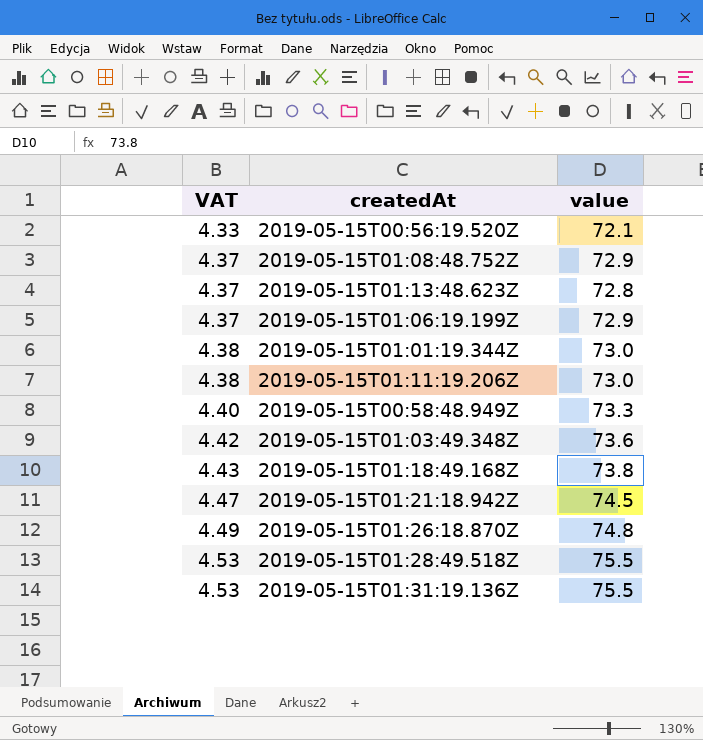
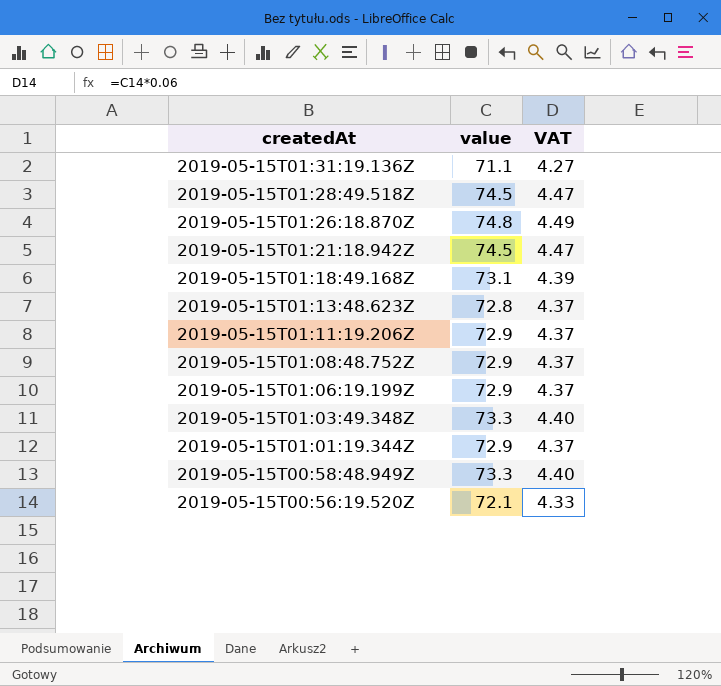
row order: VAT ascending -> createdAt descending
column VAT | position: 1 -> 3
2019-05-15T01:31:19.136Z | value: 75.5 -> 71.1
2019-05-15T01:31:19.136Z | VAT: 4.53 -> 4.27
2019-05-15T01:28:49.518Z | value: 75.5 -> 74.5
2019-05-15T01:28:49.518Z | VAT: 4.53 -> 4.47
2019-05-15T01:18:49.168Z | value: 73.8 -> 73.1
2019-05-15T01:18:49.168Z | VAT: 4.43 -> 4.39
2019-05-15T01:11:19.206Z | value: 73.0 -> 72.9
2019-05-15T01:11:19.206Z | VAT: 4.38 -> 4.37
2019-05-15T01:03:49.348Z | value: 73.6 -> 73.3
2019-05-15T01:03:49.348Z | VAT: 4.42 -> 4.40
2019-05-15T01:01:19.344Z | value: 73.0 -> 72.9
2019-05-15T01:01:19.344Z | VAT: 4.38 -> 4.37

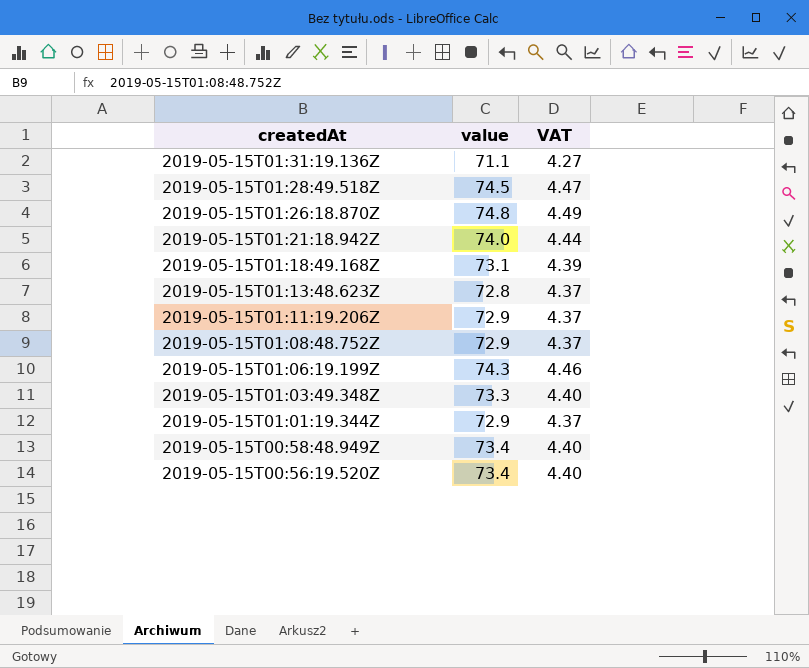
2019-05-15T01:21:18.942Z | value: 74.5 -> 74.0
2019-05-15T01:21:18.942Z | VAT: 4.47 -> 4.44
2019-05-15T01:06:19.199Z | value: 72.9 -> 74.3
2019-05-15T01:06:19.199Z | VAT: 4.37 -> 4.46
2019-05-15T00:58:48.949Z | value: 73.3 -> 73.4
2019-05-15T00:56:19.520Z | value: 72.1 -> 73.4
2019-05-15T00:56:19.520Z | VAT: 4.33 -> 4.40

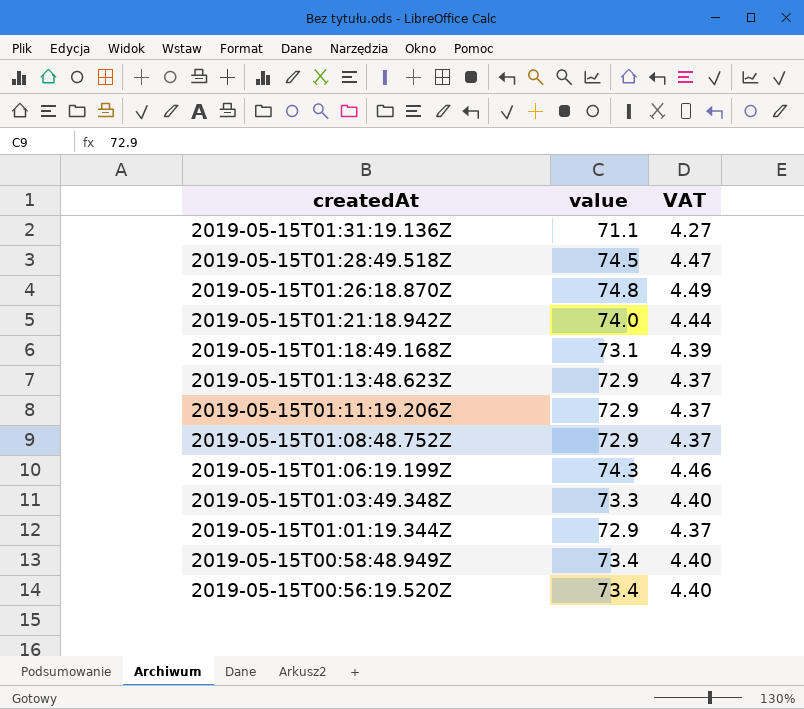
2019-05-15T01:13:48.623Z | value: 72.8 -> 72.9

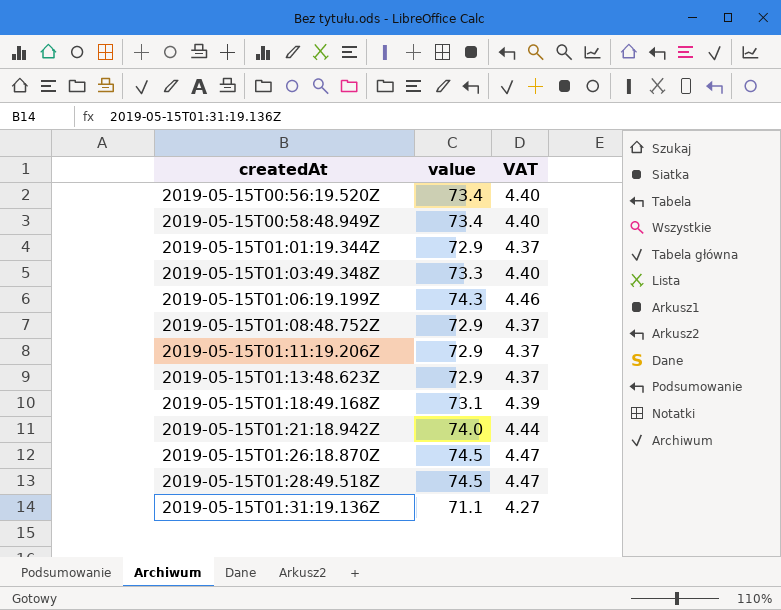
row order: createdAt descending -> createdAt ascending
2019-05-15T01:26:18.870Z | value: 74.8 -> 74.5
2019-05-15T01:26:18.870Z | VAT: 4.49 -> 4.47

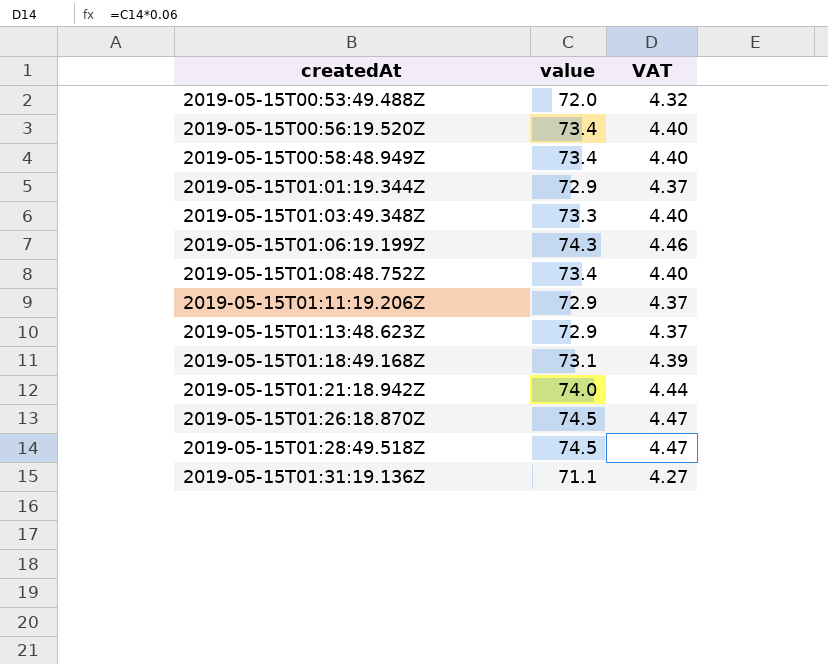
row 2019-05-15T00:53:49.488Z: none -> 72.0 | 4.32
2019-05-15T01:08:48.752Z | value: 72.9 -> 73.4
2019-05-15T01:08:48.752Z | VAT: 4.37 -> 4.40

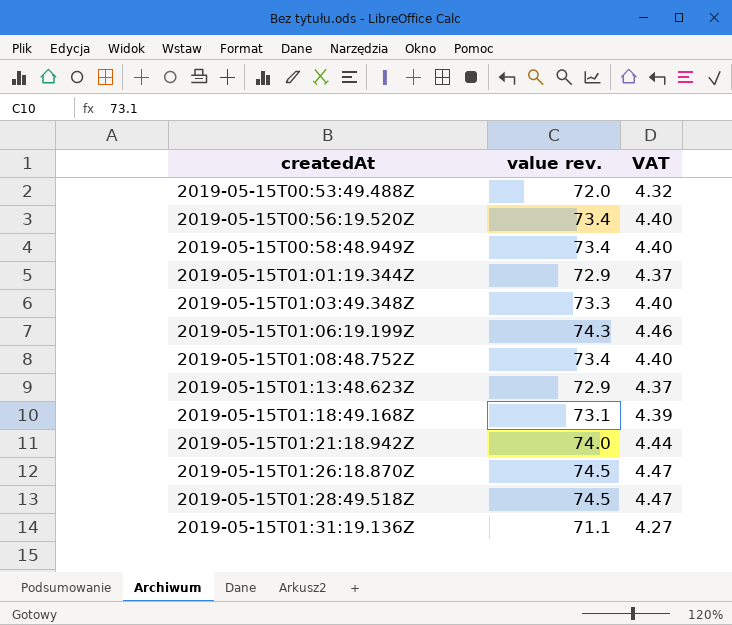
column name: value -> value rev.
row 2019-05-15T01:11:19.206Z: 72.9 | 4.37 -> none

